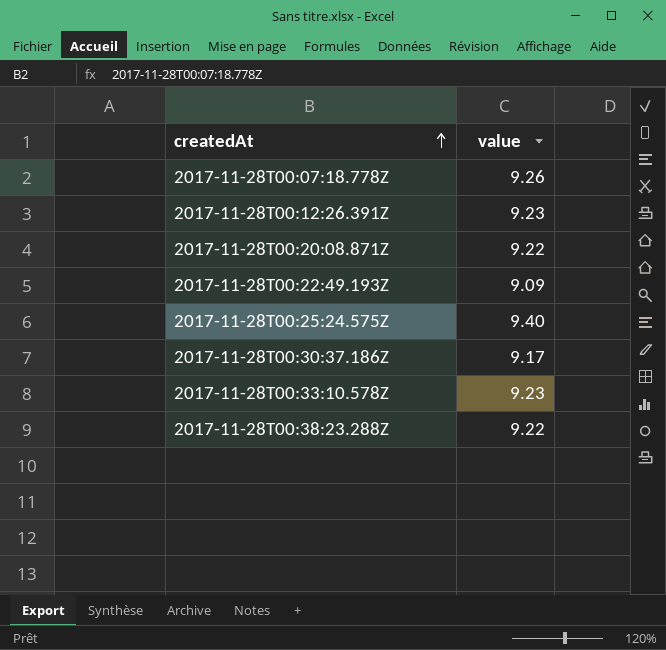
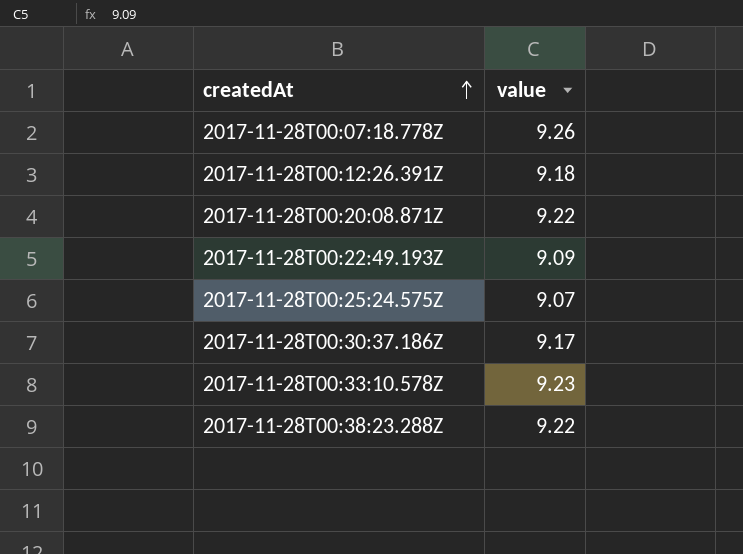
2017-11-28T00:12:26.391Z | value: 9.23 -> 9.18
2017-11-28T00:25:24.575Z | value: 9.40 -> 9.07

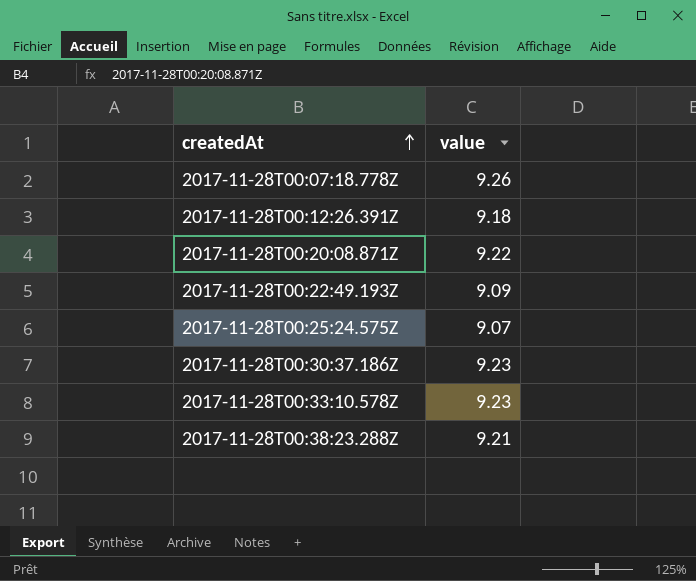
2017-11-28T00:30:37.186Z | value: 9.17 -> 9.23
2017-11-28T00:38:23.288Z | value: 9.22 -> 9.21

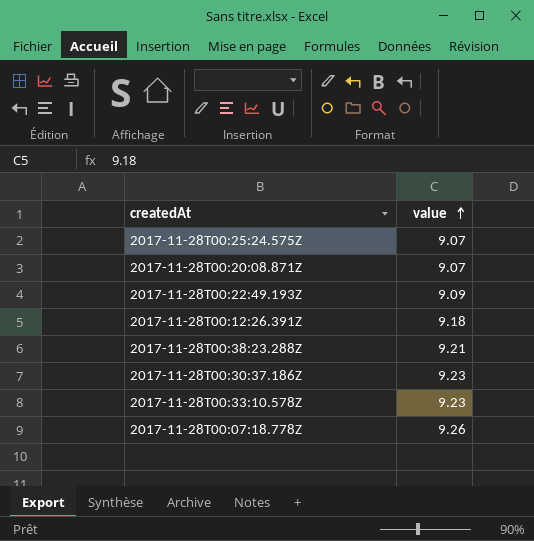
row order: createdAt ascending -> value ascending
2017-11-28T00:20:08.871Z | value: 9.22 -> 9.07

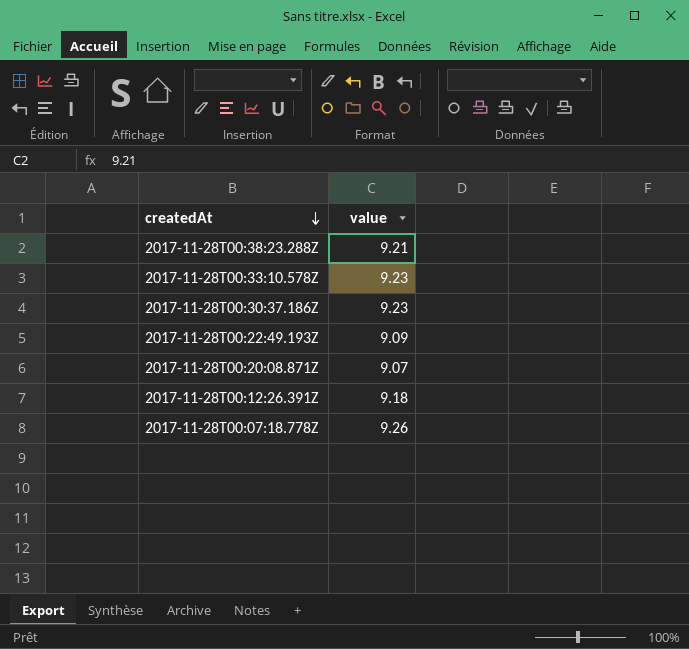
row order: value ascending -> createdAt descending
row 2017-11-28T00:25:24.575Z: 9.07 -> none

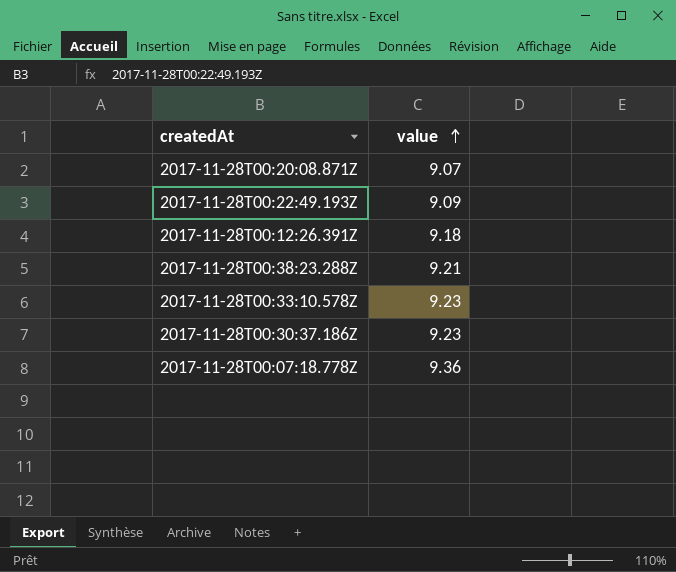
row order: createdAt descending -> value ascending
2017-11-28T00:07:18.778Z | value: 9.26 -> 9.36

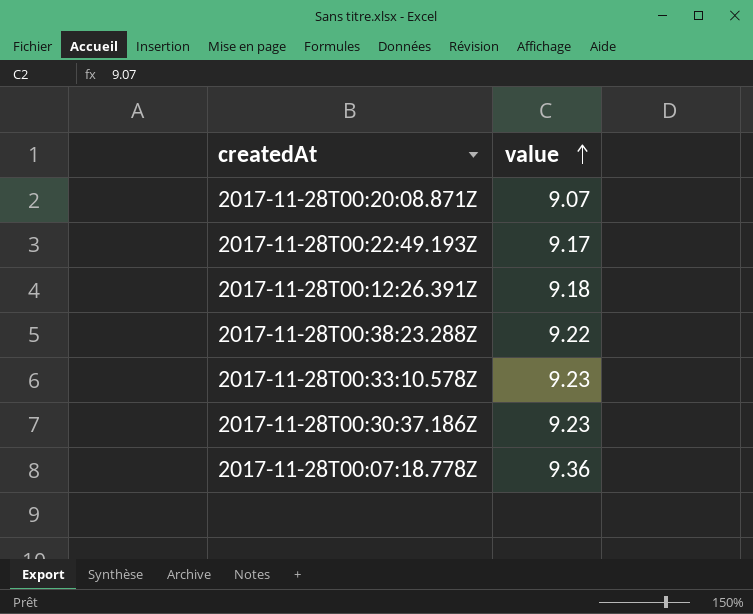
2017-11-28T00:22:49.193Z | value: 9.09 -> 9.17
2017-11-28T00:38:23.288Z | value: 9.21 -> 9.22

